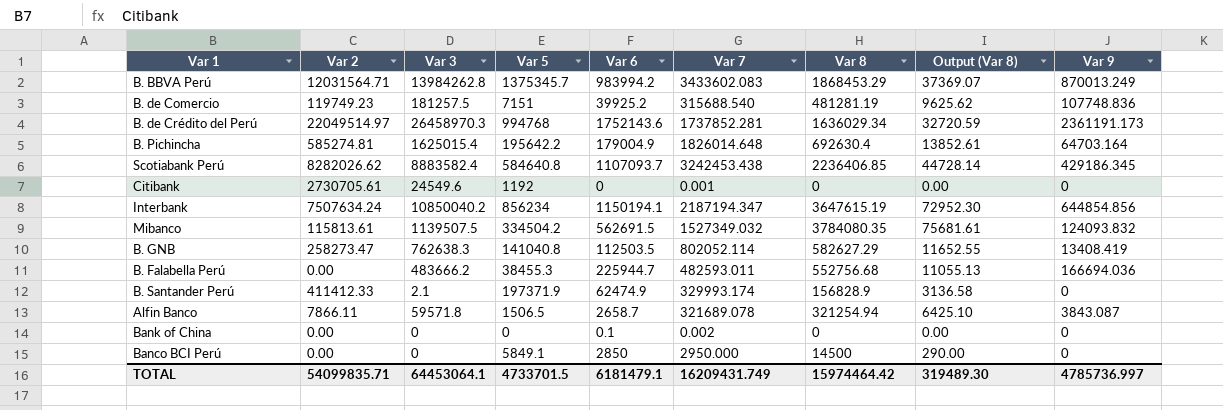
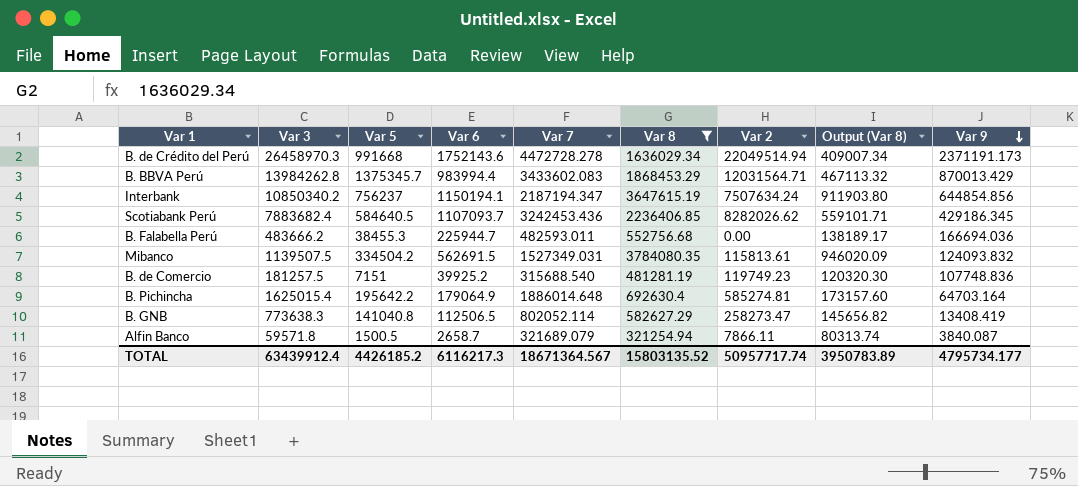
filter: none -> Var 8 >= 321254.94
row order: none -> Var 9 descending
column Var 2 | position: 2 -> 7
column Output (Var 8) | formula: [Var 8] * 0.02 -> [Var 8] * 0.25
B. de Crédito del Perú | Var 5: 994768 -> 991668
B. de Crédito del Perú | Var 7: 1737852.281 -> 4472728.278
B. de Crédito del Perú | Var 2: 22049514.97 -> 22049514.94
B. de Crédito del Perú | Var 9: 2361191.173 -> 2371191.173
B. BBVA Perú | Var 6: 983994.2 -> 983994.4
B. BBVA Perú | Var 9: 870013.249 -> 870013.429
Interbank | Var 3: 10850040.2 -> 10850340.2
Interbank | Var 5: 856234 -> 756237
Scotiabank Perú | Var 3: 8883582.4 -> 7883682.4
Scotiabank Perú | Var 5: 584640.8 -> 584640.5
Scotiabank Perú | Var 7: 3242453.438 -> 3242453.436
Mibanco | Var 7: 1527349.032 -> 1527349.031
B. Pichincha | Var 6: 179004.9 -> 179064.9
B. Pichincha | Var 7: 1826014.648 -> 1886014.648
B. GNB | Var 3: 762638.3 -> 773638.3
B. GNB | Var 6: 112503.5 -> 112506.5
Alfin Banco | Var 5: 1506.5 -> 1500.5
Alfin Banco | Var 7: 321689.078 -> 321689.079
Alfin Banco | Var 9: 3843.087 -> 3840.087
TOTAL | Var 3: 64453064.1 -> 63439912.4
TOTAL | Var 5: 4733701.5 -> 4426185.2
TOTAL | Var 6: 6181479.1 -> 6116217.3
TOTAL | Var 7: 16209431.749 -> 18671364.567
TOTAL | Var 8: 15974464.42 -> 15803135.52
TOTAL | Var 2: 54099835.71 -> 50957717.74
TOTAL | Output (Var 8): 319489.30 -> 3950783.89
TOTAL | Var 9: 4785736.997 -> 4795734.177

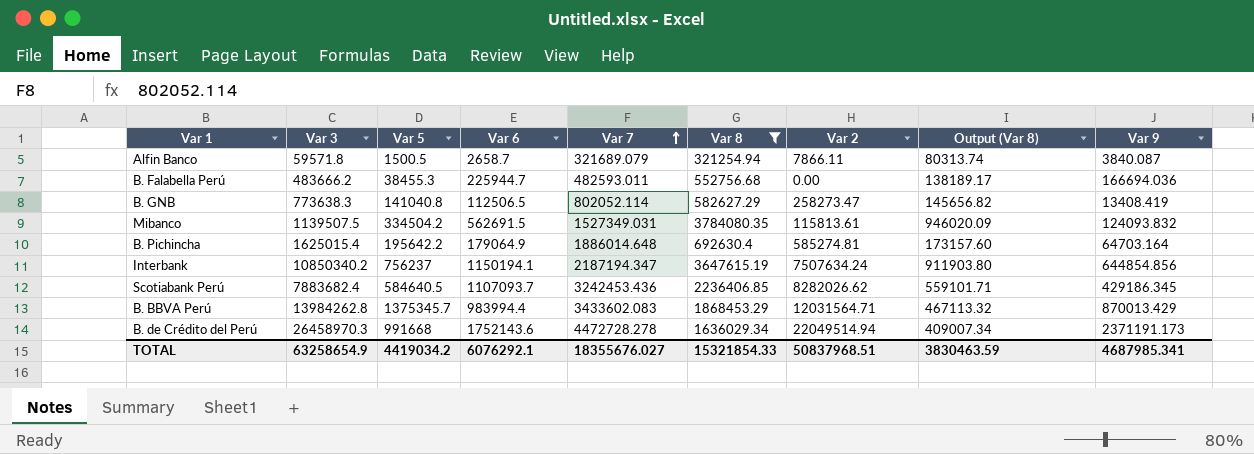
row order: Var 9 descending -> Var 7 ascending
row B. de Comercio: 181257.5 | 7151 | 39925.2 | 315688.540 | 481281.19 | 119749.23 | 120320.30 | 107748.836 -> none
TOTAL | Var 3: 63439912.4 -> 63258654.9
TOTAL | Var 5: 4426185.2 -> 4419034.2
TOTAL | Var 6: 6116217.3 -> 6076292.1
TOTAL | Var 7: 18671364.567 -> 18355676.027
TOTAL | Var 8: 15803135.52 -> 15321854.33
TOTAL | Var 2: 50957717.74 -> 50837968.51
TOTAL | Output (Var 8): 3950783.89 -> 3830463.59
TOTAL | Var 9: 4795734.177 -> 4687985.341

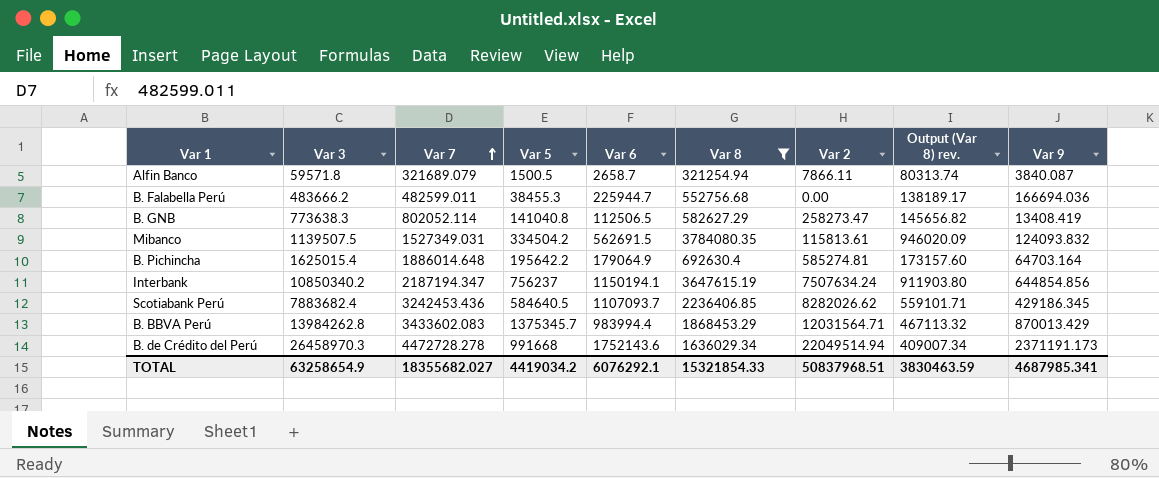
column Var 7 | position: 5 -> 3
column name: Output (Var 8) -> Output (Var 8) rev.
B. Falabella Perú | Var 7: 482593.011 -> 482599.011
TOTAL | Var 7: 18355676.027 -> 18355682.027

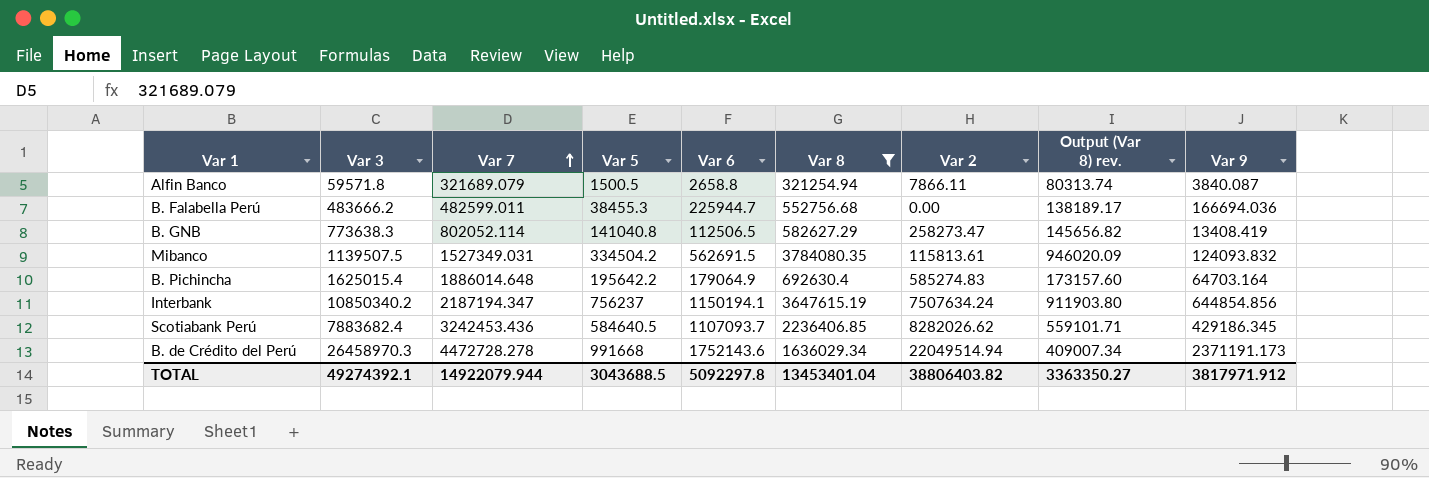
row B. BBVA Perú: 13984262.8 | 3433602.083 | 1375345.7 | 983994.4 | 1868453.29 | 12031564.71 | 467113.32 | 870013.429 -> none
Alfin Banco | Var 6: 2658.7 -> 2658.8
B. Pichincha | Var 2: 585274.81 -> 585274.83
TOTAL | Var 3: 63258654.9 -> 49274392.1
TOTAL | Var 7: 18355682.027 -> 14922079.944
TOTAL | Var 5: 4419034.2 -> 3043688.5
TOTAL | Var 6: 6076292.1 -> 5092297.8
TOTAL | Var 8: 15321854.33 -> 13453401.04
TOTAL | Var 2: 50837968.51 -> 38806403.82
TOTAL | Output (Var 8) rev.: 3830463.59 -> 3363350.27
TOTAL | Var 9: 4687985.341 -> 3817971.912

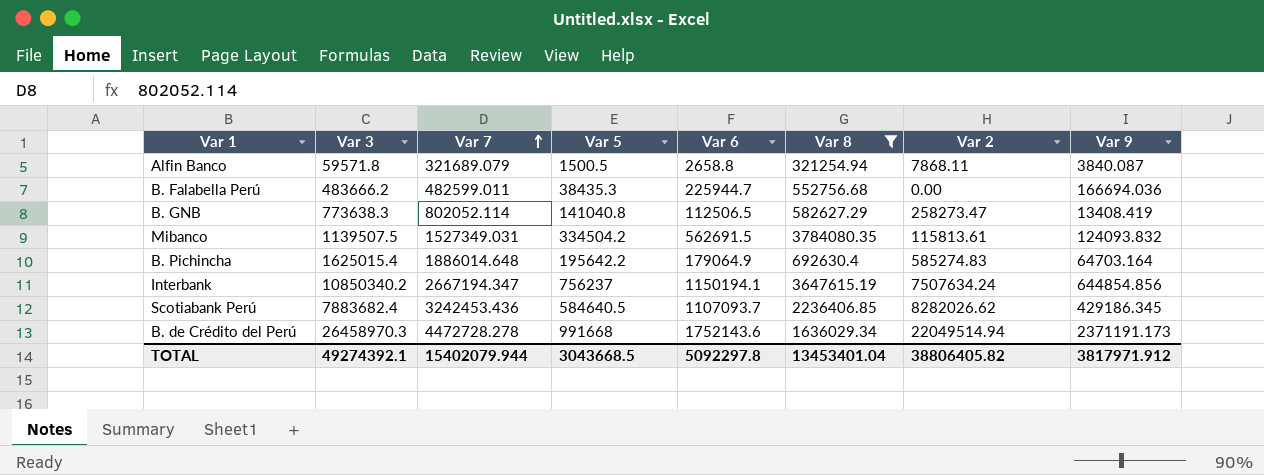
column Output (Var 8) rev. | formula: [Var 8] * 0.25 -> none
Alfin Banco | Var 2: 7866.11 -> 7868.11
B. Falabella Perú | Var 5: 38455.3 -> 38435.3
Interbank | Var 7: 2187194.347 -> 2667194.347
TOTAL | Var 7: 14922079.944 -> 15402079.944
TOTAL | Var 5: 3043688.5 -> 3043668.5
TOTAL | Var 2: 38806403.82 -> 38806405.82

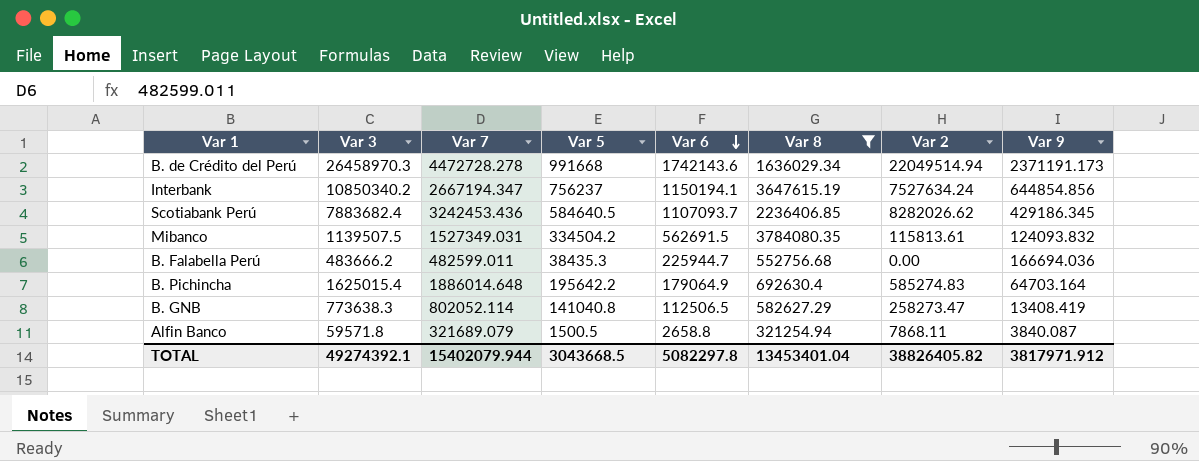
row order: Var 7 ascending -> Var 6 descending
B. de Crédito del Perú | Var 6: 1752143.6 -> 1742143.6
Interbank | Var 2: 7507634.24 -> 7527634.24
TOTAL | Var 6: 5092297.8 -> 5082297.8
TOTAL | Var 2: 38806405.82 -> 38826405.82

